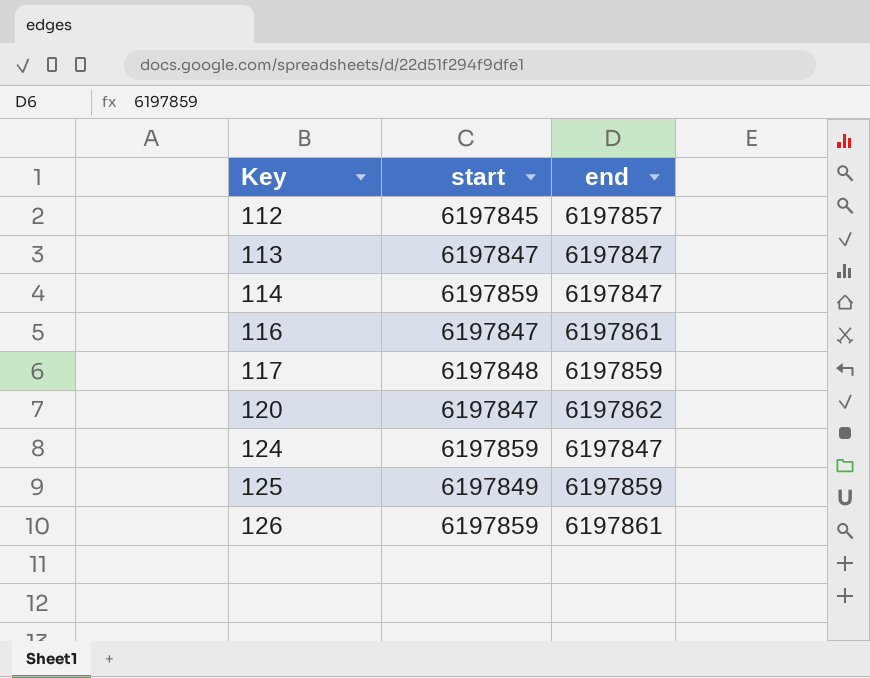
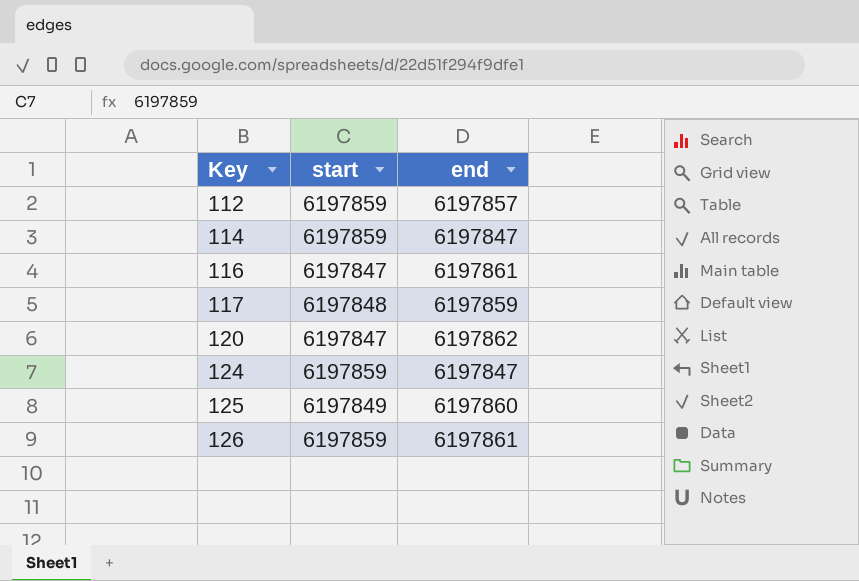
row 113: 6197847 | 6197847 -> none
112 | start: 6197845 -> 6197859
125 | end: 6197859 -> 6197860

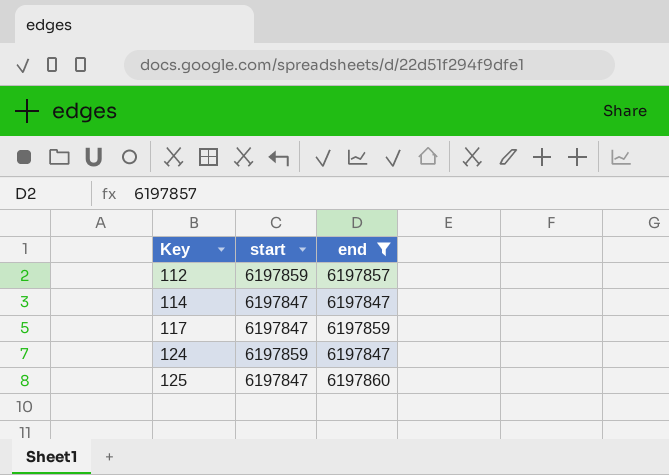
filter: none -> end <= 6197860
114 | start: 6197859 -> 6197847
117 | start: 6197848 -> 6197847
125 | start: 6197849 -> 6197847

